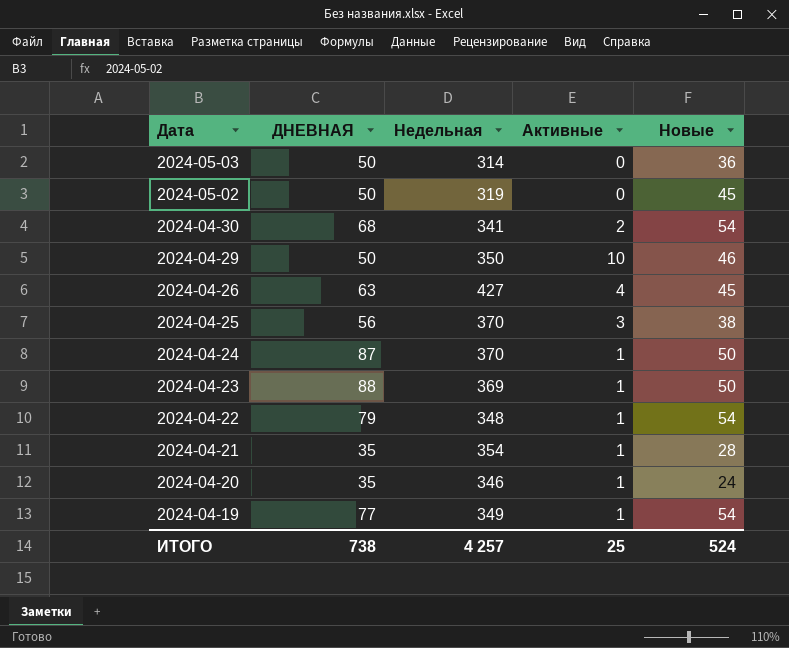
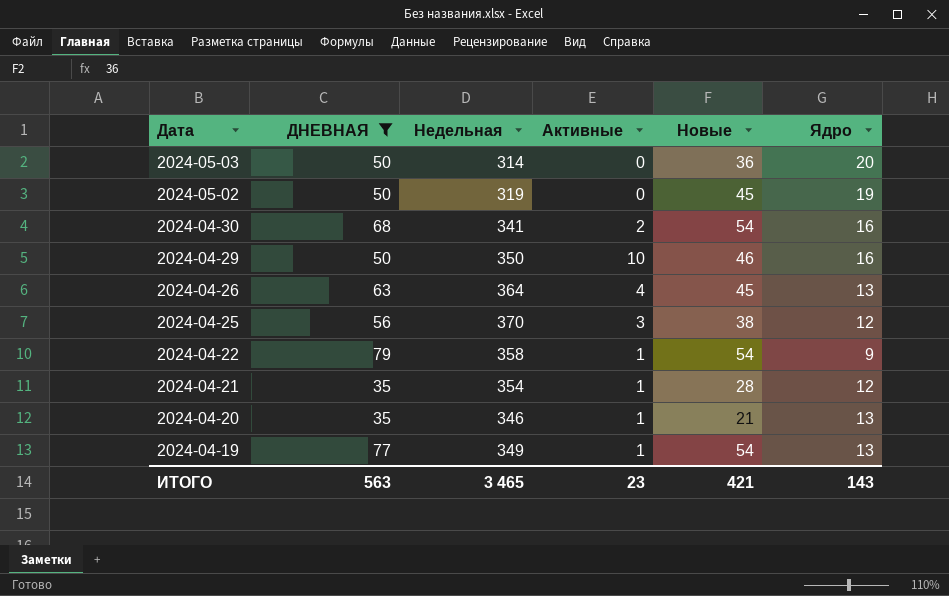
filter: none -> ДНЕВНАЯ <= 79
column Ядро | position: none -> 6
2024-04-26 | Недельная: 427 -> 364
2024-04-22 | Недельная: 348 -> 358
2024-04-20 | Новые: 24 -> 21
ИТОГО | ДНЕВНАЯ: 738 -> 563
ИТОГО | Недельная: 4 257 -> 3 465
ИТОГО | Активные: 25 -> 23
ИТОГО | Новые: 524 -> 421

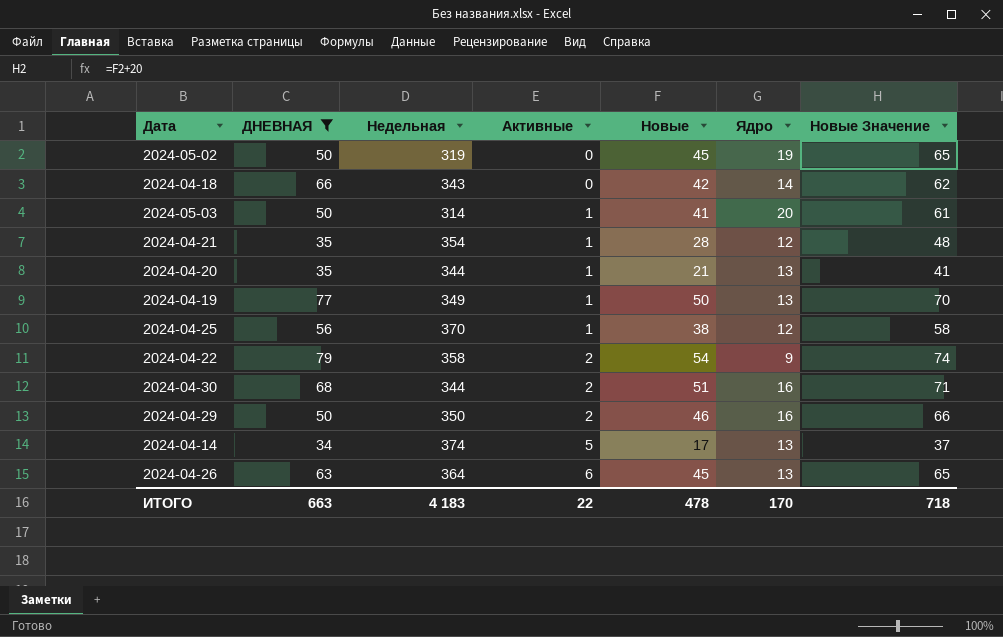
row order: Дата descending -> Активные ascending
column Новые Значение | formula: none -> [Новые] + 20
row 2024-04-18: none -> 66 | 343 | 0 | 42 | 14 | 62
2024-05-03 | Активные: 0 -> 1
2024-05-03 | Новые: 36 -> 41
2024-04-20 | Недельная: 346 -> 344
2024-04-19 | Новые: 54 -> 50
2024-04-25 | Активные: 3 -> 1
2024-04-22 | Активные: 1 -> 2
2024-04-30 | Недельная: 341 -> 344
2024-04-30 | Новые: 54 -> 51
2024-04-29 | Активные: 10 -> 2
row 2024-04-14: none -> 34 | 374 | 5 | 17 | 13 | 37
2024-04-26 | Активные: 4 -> 6
ИТОГО | ДНЕВНАЯ: 563 -> 663
ИТОГО | Недельная: 3 465 -> 4 183
ИТОГО | Активные: 23 -> 22
ИТОГО | Новые: 421 -> 478
ИТОГО | Ядро: 143 -> 170

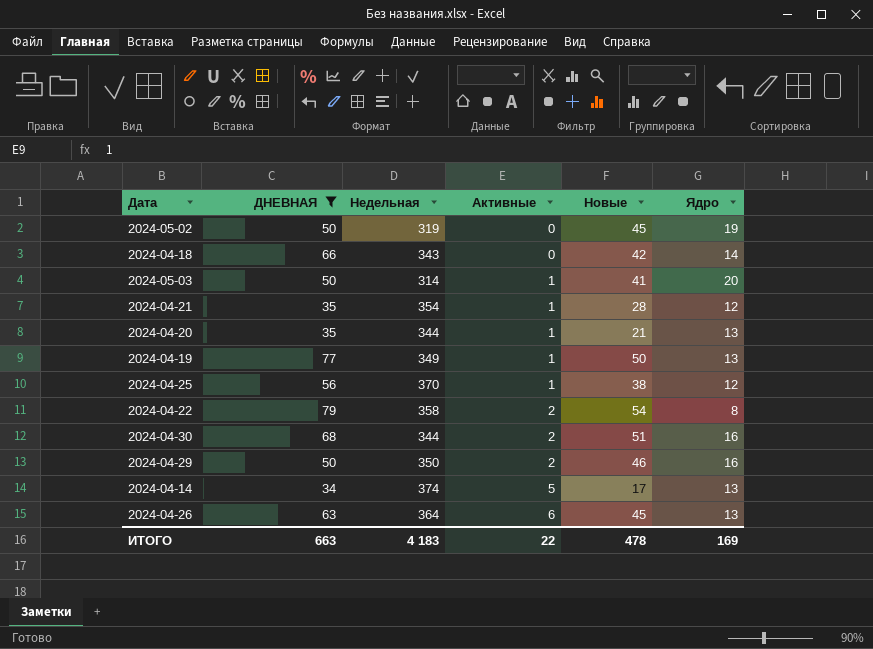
column Новые Значение | formula: [Новые] + 20 -> none
2024-04-22 | Ядро: 9 -> 8
ИТОГО | Ядро: 170 -> 169

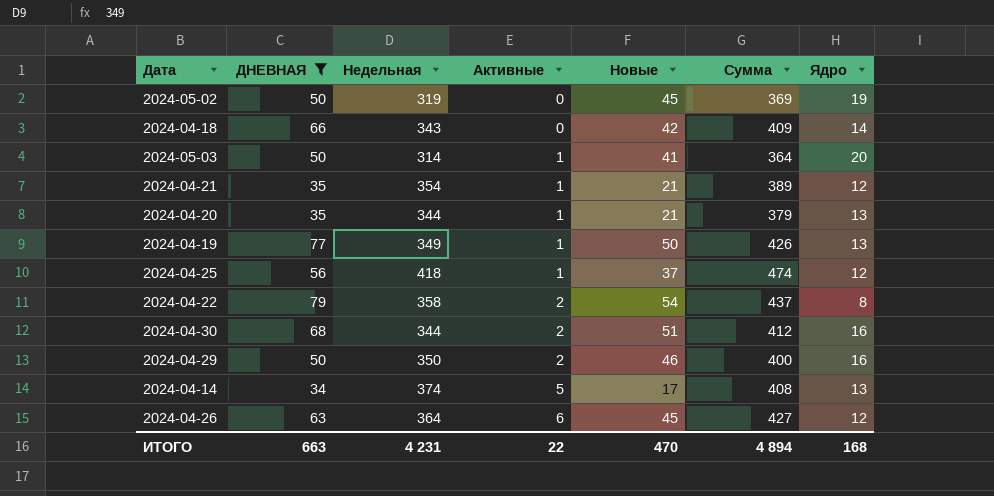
column Сумма | formula: none -> [ДНЕВНАЯ] + [Недельная]
2024-04-21 | Новые: 28 -> 21
2024-04-25 | Недельная: 370 -> 418
2024-04-25 | Новые: 38 -> 37
2024-04-26 | Ядро: 13 -> 12
ИТОГО | Недельная: 4 183 -> 4 231
ИТОГО | Новые: 478 -> 470
ИТОГО | Ядро: 169 -> 168

